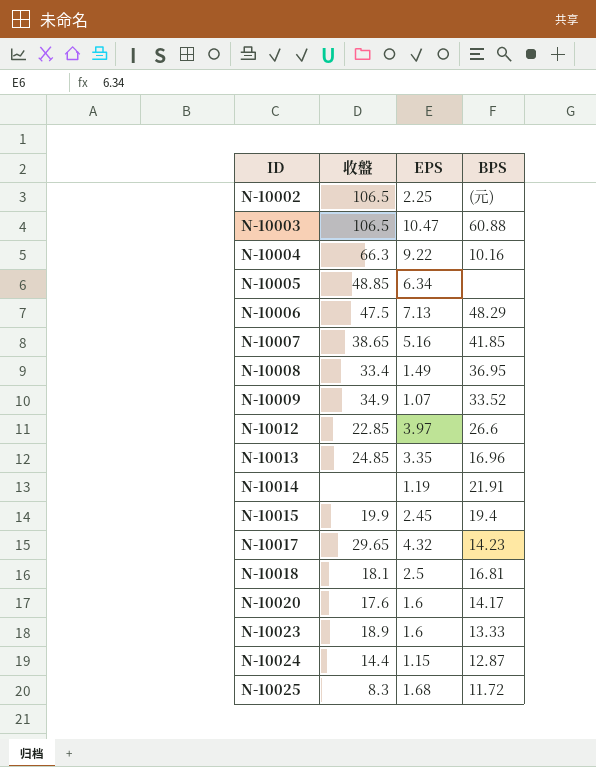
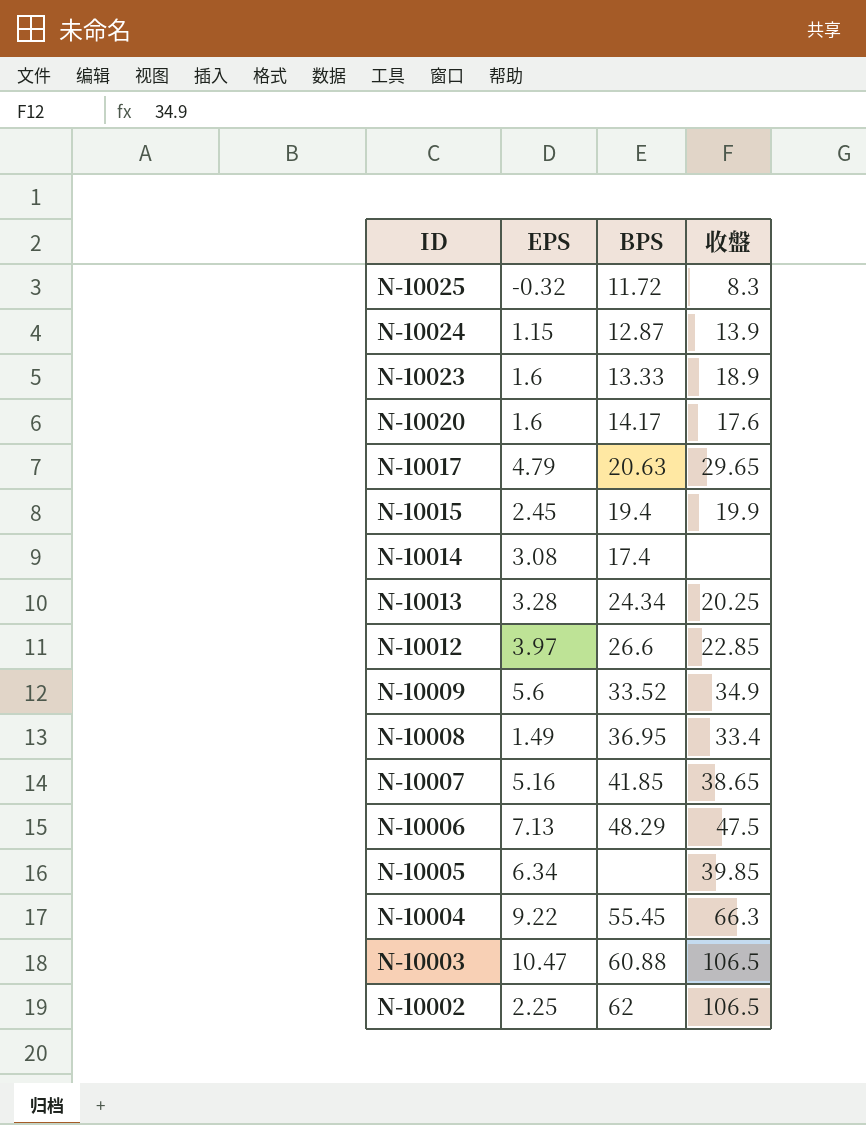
row order: ID ascending -> ID descending
column 收盤 | position: 2 -> 4
row N-10018: 18.1 | 2.5 | 16.81 -> none
N-10025 | EPS: 1.68 -> -0.32
N-10024 | 收盤: 14.4 -> 13.9
N-10017 | EPS: 4.32 -> 4.79
N-10017 | BPS: 14.23 -> 20.63
N-10014 | EPS: 1.19 -> 3.08
N-10014 | BPS: 21.91 -> 17.4
N-10013 | EPS: 3.35 -> 3.28
N-10013 | BPS: 16.96 -> 24.34
N-10013 | 收盤: 24.85 -> 20.25
N-10009 | EPS: 1.07 -> 5.6
N-10005 | 收盤: 48.85 -> 39.85
N-10004 | BPS: 10.16 -> 55.45
N-10002 | BPS: (元) -> 62

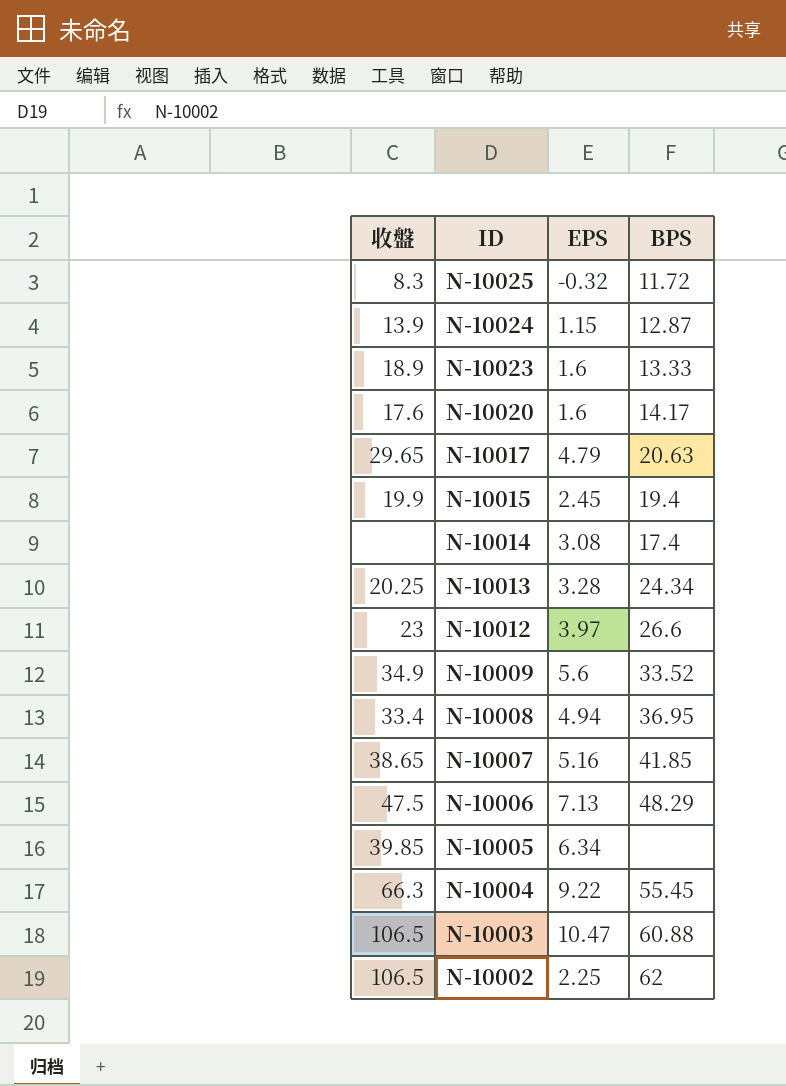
column 收盤 | position: 4 -> 1
N-10012 | 收盤: 22.85 -> 23
N-10008 | EPS: 1.49 -> 4.94

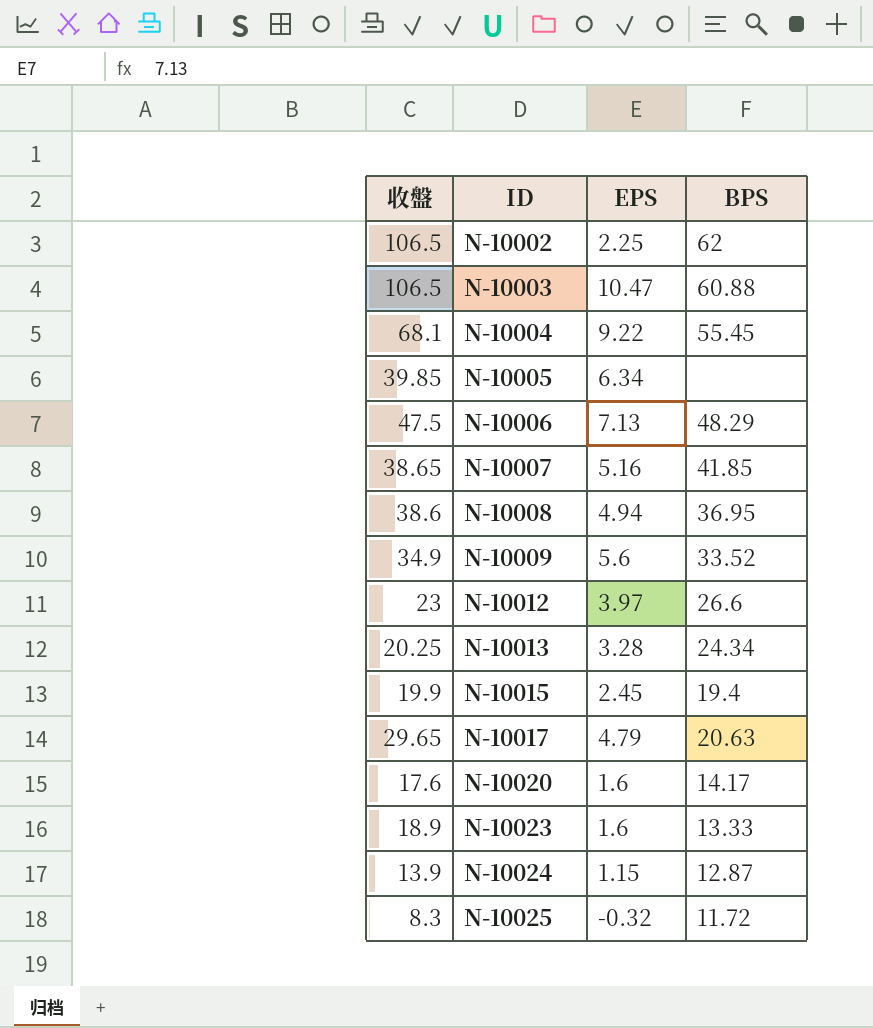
row order: ID descending -> ID ascending
row N-10014: none | 3.08 | 17.4 -> none
N-10004 | 收盤: 66.3 -> 68.1
N-10008 | 收盤: 33.4 -> 38.6

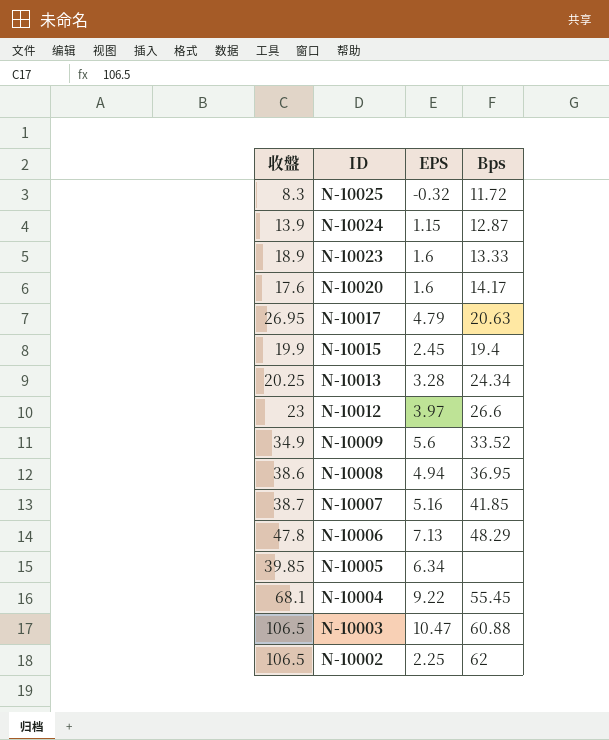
row order: ID ascending -> ID descending
column name: BPS -> Bps
N-10017 | 收盤: 29.65 -> 26.95
N-10007 | 收盤: 38.65 -> 38.7
N-10006 | 收盤: 47.5 -> 47.8

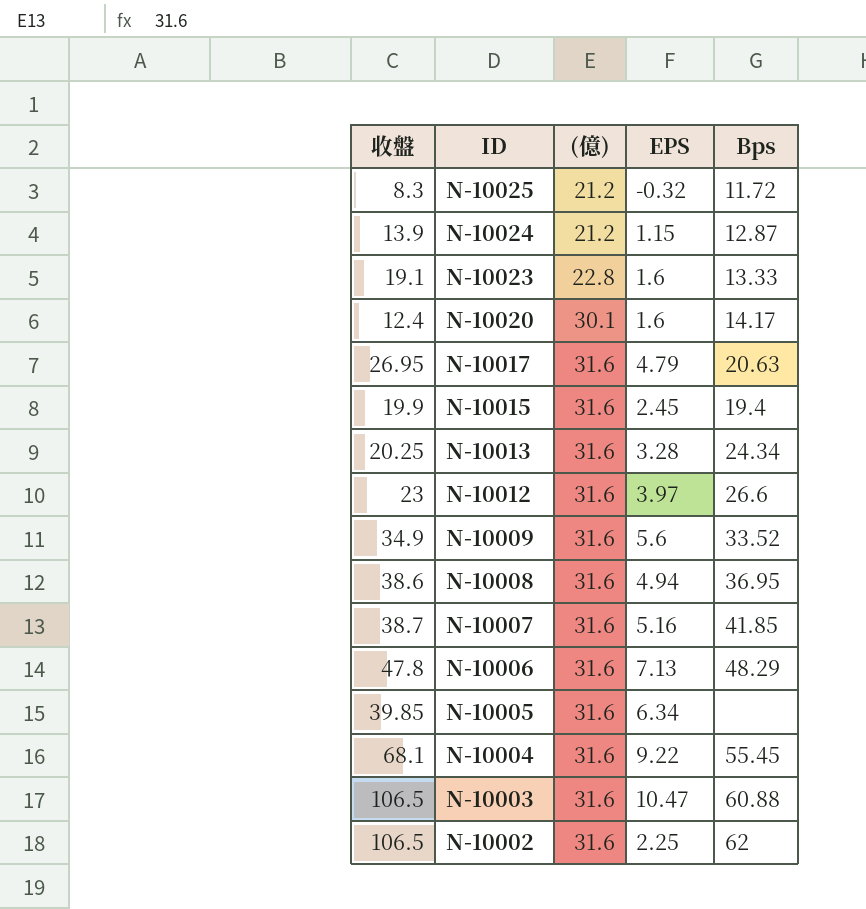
column (億) | position: none -> 3
N-10023 | 收盤: 18.9 -> 19.1
N-10020 | 收盤: 17.6 -> 12.4

